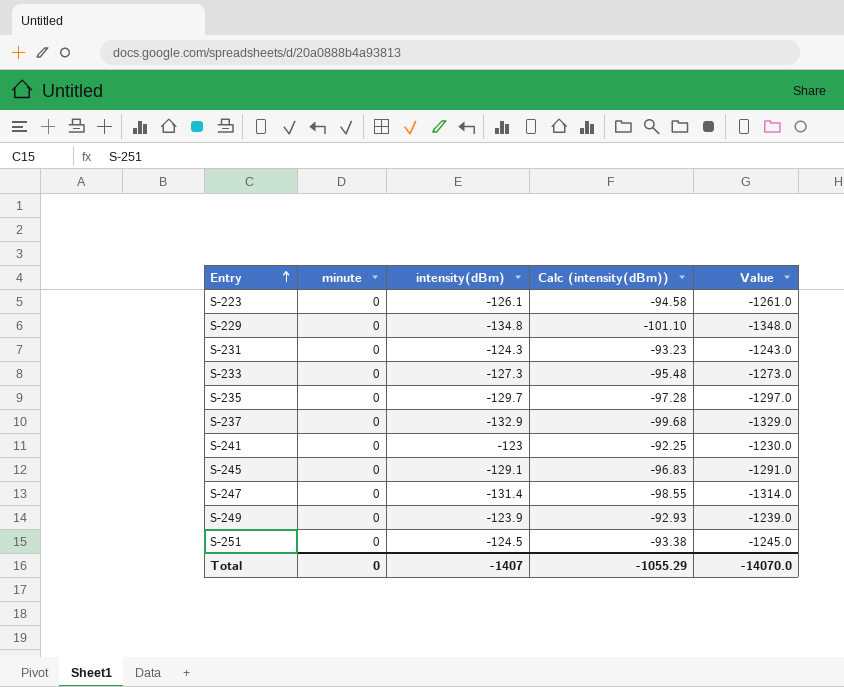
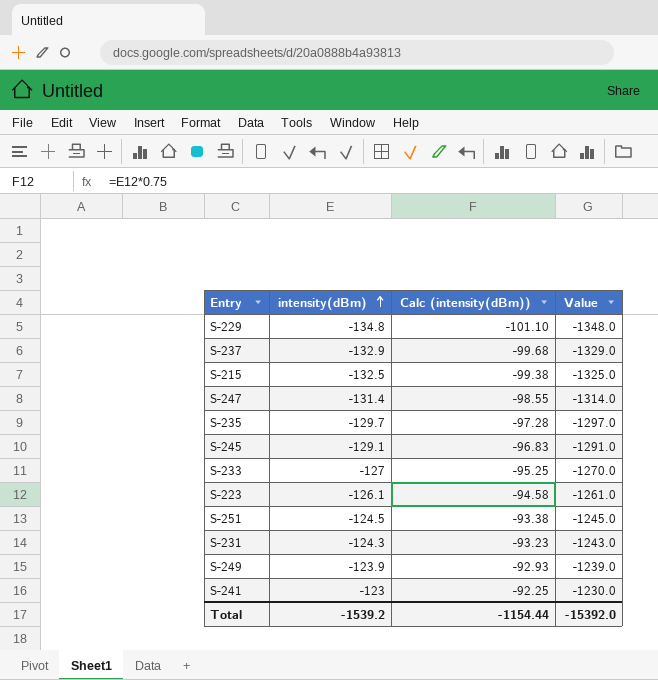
row order: Entry ascending -> intensity(dBm) ascending
column minute | position: 2 -> none
row S-215: none -> -132.5 | -99.38 | -1325.0
S-233 | intensity(dBm): -127.3 -> -127
S-233 | Calc (intensity(dBm)): -95.48 -> -95.25
S-233 | Value: -1273.0 -> -1270.0
Total | intensity(dBm): -1407 -> -1539.2
Total | Calc (intensity(dBm)): -1055.29 -> -1154.44
Total | Value: -14070.0 -> -15392.0

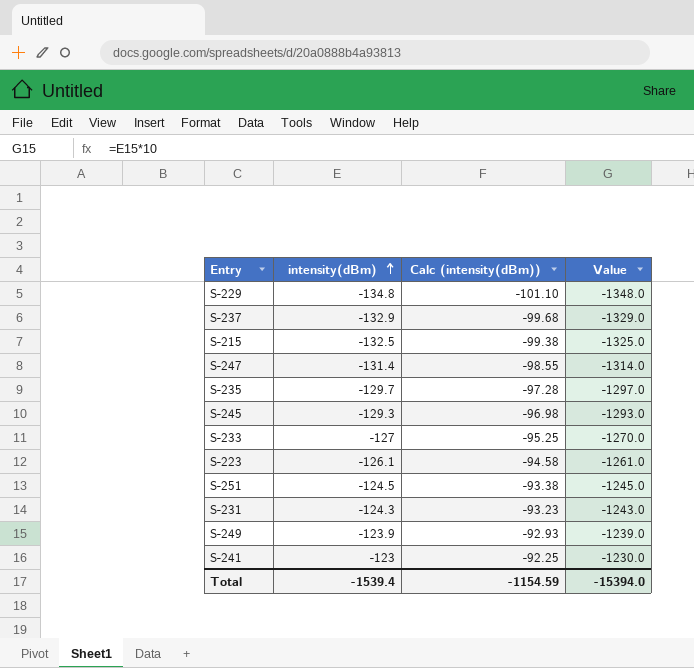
S-245 | intensity(dBm): -129.1 -> -129.3
S-245 | Calc (intensity(dBm)): -96.83 -> -96.98
S-245 | Value: -1291.0 -> -1293.0
Total | intensity(dBm): -1539.2 -> -1539.4
Total | Calc (intensity(dBm)): -1154.44 -> -1154.59
Total | Value: -15392.0 -> -15394.0

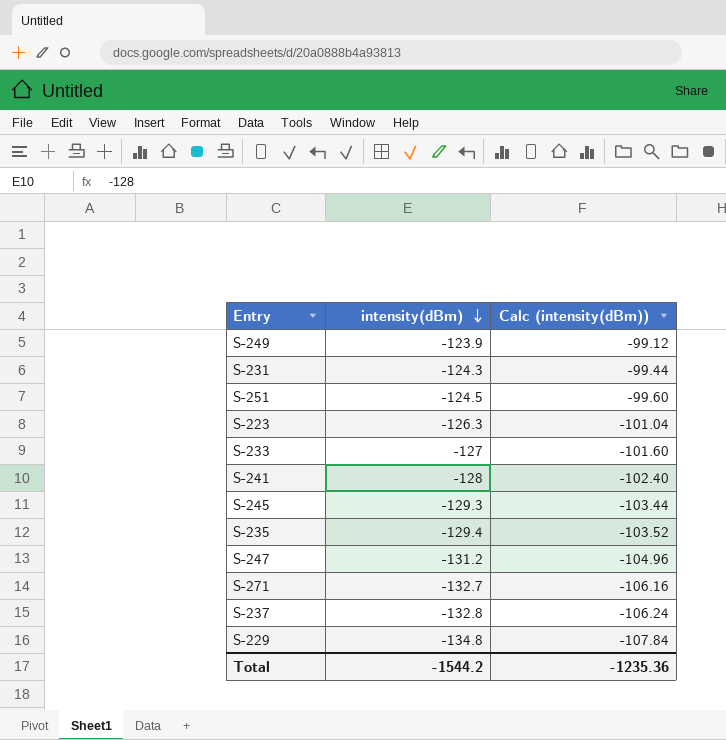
row order: intensity(dBm) ascending -> intensity(dBm) descending
column Value | formula: [intensity(dBm)] * 10 -> none
column Calc (intensity(dBm)) | formula: [intensity(dBm)] * 0.75 -> [intensity(dBm)] * 0.8
row S-215: -132.5 | -99.38 | -1325.0 -> none
S-223 | intensity(dBm): -126.1 -> -126.3
S-241 | intensity(dBm): -123 -> -128
S-235 | intensity(dBm): -129.7 -> -129.4
S-247 | intensity(dBm): -131.4 -> -131.2
row S-271: none -> -132.7 | -106.16
S-237 | intensity(dBm): -132.9 -> -132.8
Total | intensity(dBm): -1539.4 -> -1544.2
Total | Calc (intensity(dBm)): -1154.59 -> -1235.36

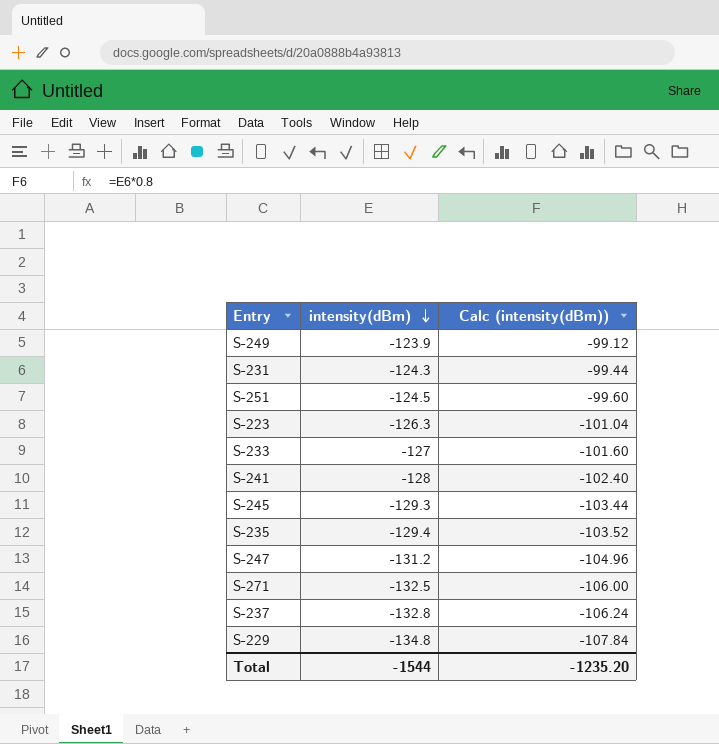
S-271 | intensity(dBm): -132.7 -> -132.5
S-271 | Calc (intensity(dBm)): -106.16 -> -106.00
Total | intensity(dBm): -1544.2 -> -1544
Total | Calc (intensity(dBm)): -1235.36 -> -1235.20

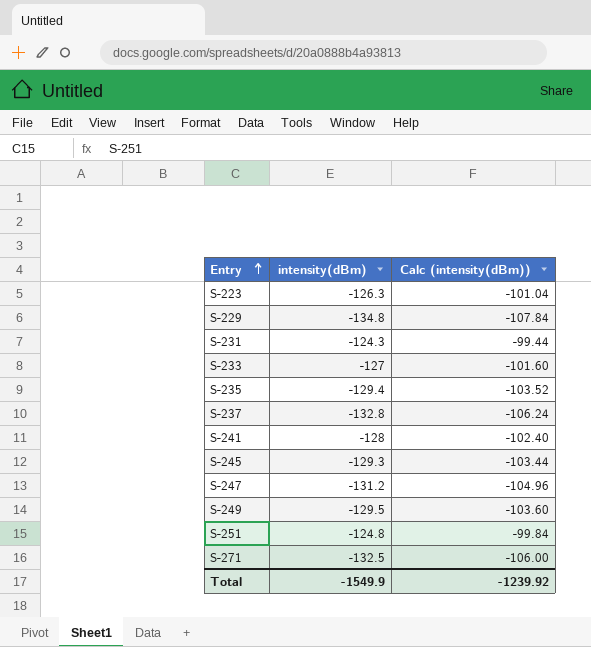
row order: intensity(dBm) descending -> Entry ascending
S-249 | intensity(dBm): -123.9 -> -129.5
S-249 | Calc (intensity(dBm)): -99.12 -> -103.60
S-251 | intensity(dBm): -124.5 -> -124.8
S-251 | Calc (intensity(dBm)): -99.60 -> -99.84
Total | intensity(dBm): -1544 -> -1549.9
Total | Calc (intensity(dBm)): -1235.20 -> -1239.92

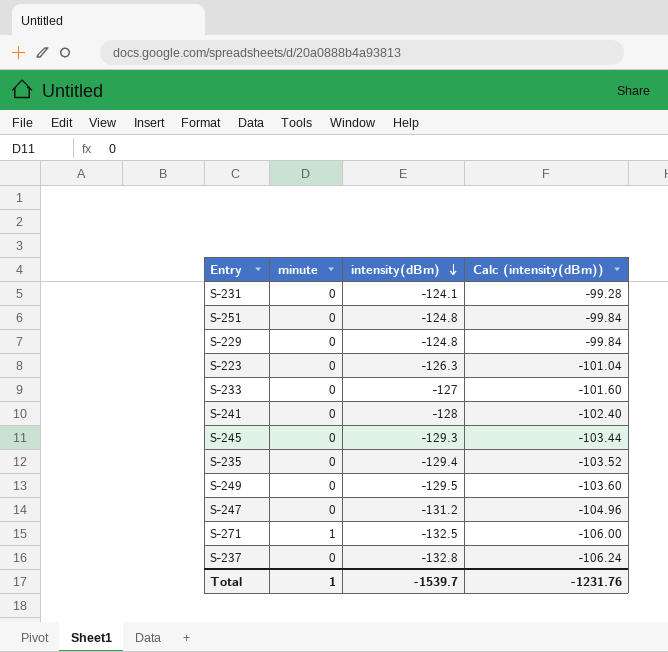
row order: Entry ascending -> intensity(dBm) descending
column minute | position: none -> 2
S-231 | intensity(dBm): -124.3 -> -124.1
S-231 | Calc (intensity(dBm)): -99.44 -> -99.28
S-229 | intensity(dBm): -134.8 -> -124.8
S-229 | Calc (intensity(dBm)): -107.84 -> -99.84
Total | intensity(dBm): -1549.9 -> -1539.7
Total | Calc (intensity(dBm)): -1239.92 -> -1231.76

